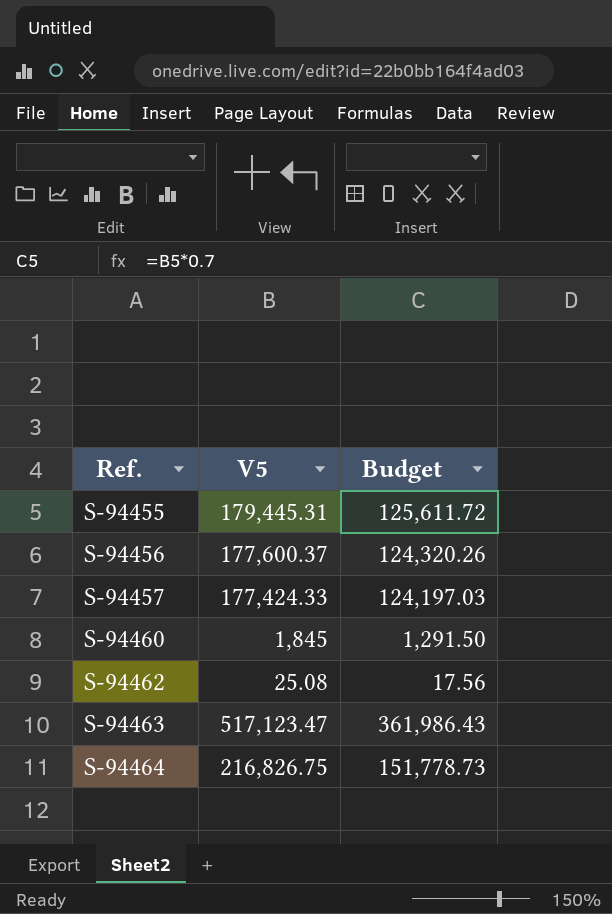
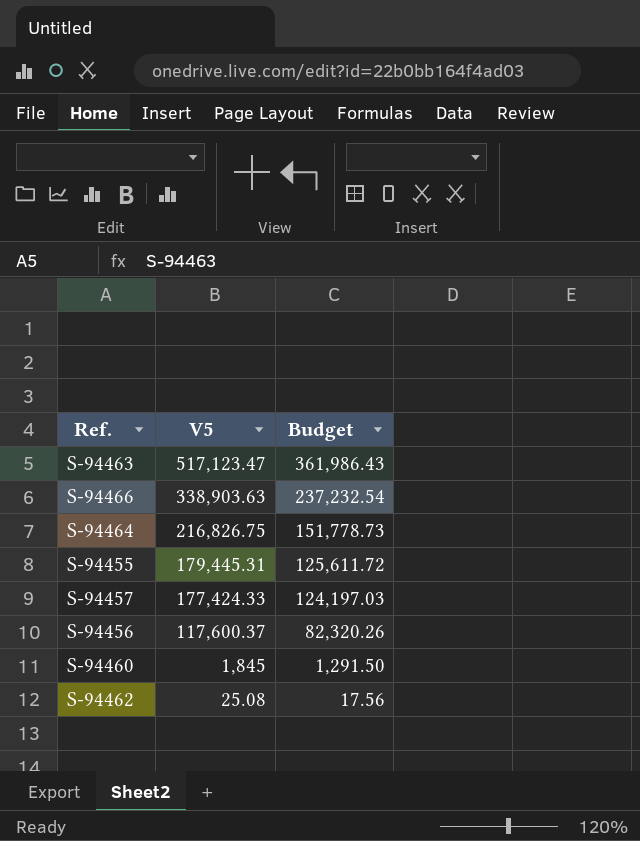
row order: Ref. ascending -> V5 descending
row S-94466: none -> 338,903.63 | 237,232.54
S-94456 | V5: 177,600.37 -> 117,600.37
S-94456 | Budget: 124,320.26 -> 82,320.26

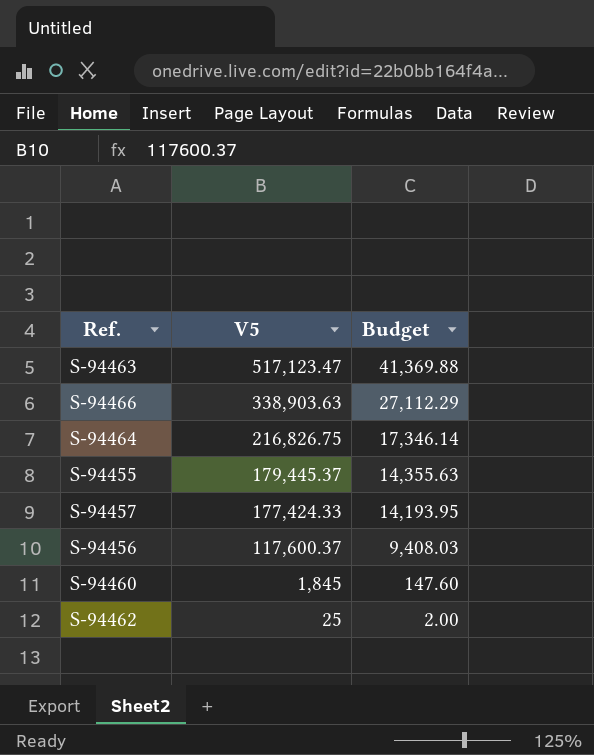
column Budget | formula: [V5] * 0.7 -> [V5] * 0.08
S-94455 | V5: 179,445.31 -> 179,445.37
S-94462 | V5: 25.08 -> 25

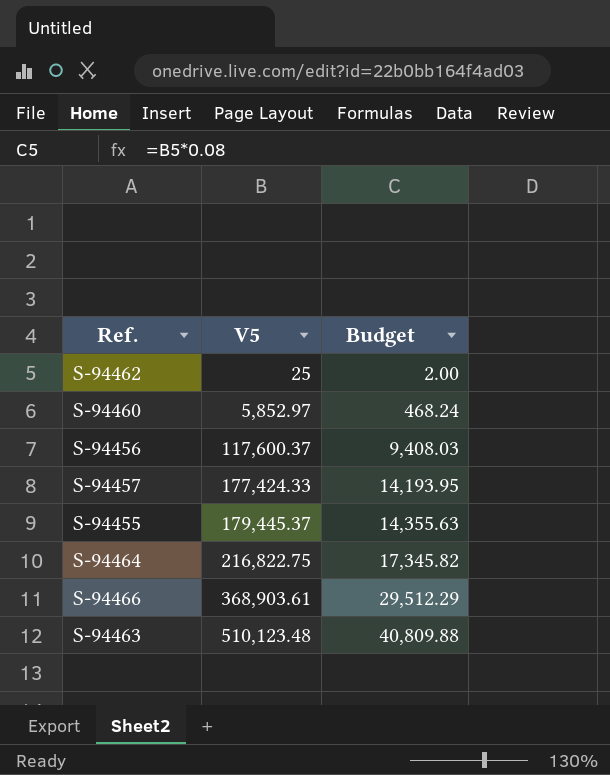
row order: V5 descending -> V5 ascending
S-94460 | V5: 1,845 -> 5,852.97
S-94460 | Budget: 147.60 -> 468.24
S-94464 | V5: 216,826.75 -> 216,822.75
S-94464 | Budget: 17,346.14 -> 17,345.82
S-94466 | V5: 338,903.63 -> 368,903.61
S-94466 | Budget: 27,112.29 -> 29,512.29
S-94463 | V5: 517,123.47 -> 510,123.48
S-94463 | Budget: 41,369.88 -> 40,809.88

